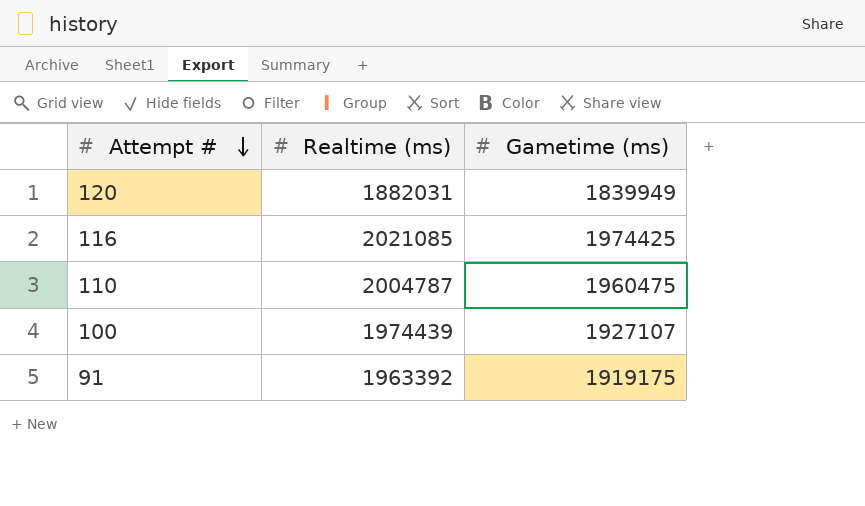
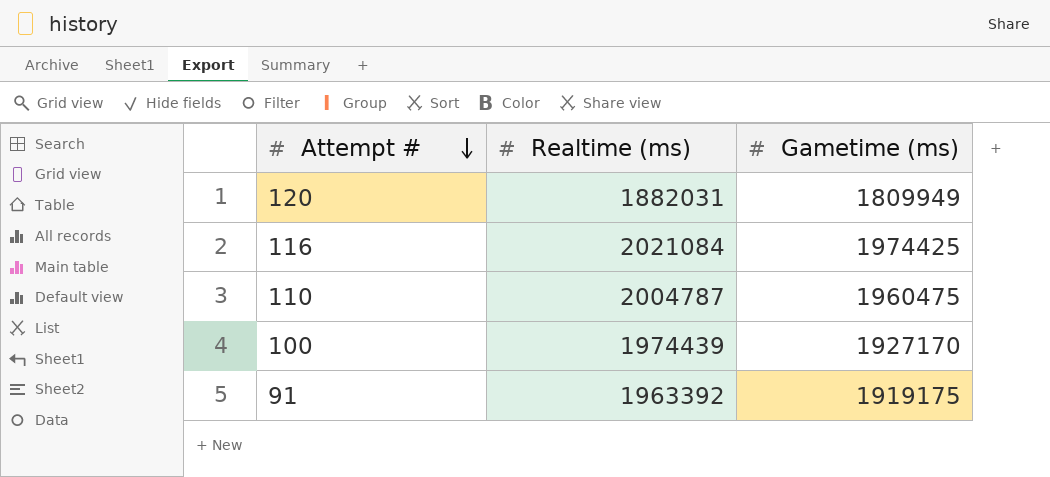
120 | Gametime (ms): 1839949 -> 1809949
116 | Realtime (ms): 2021085 -> 2021084
100 | Gametime (ms): 1927107 -> 1927170

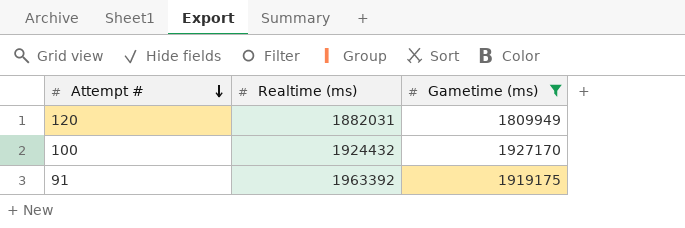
filter: none -> Gametime (ms) <= 1927170
100 | Realtime (ms): 1974439 -> 1924432

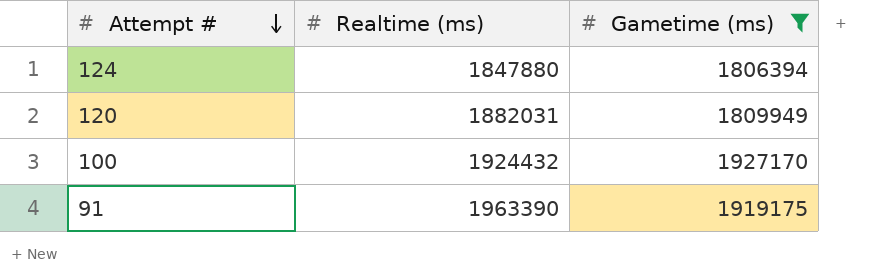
row 124: none -> 1847880 | 1806394
91 | Realtime (ms): 1963392 -> 1963390

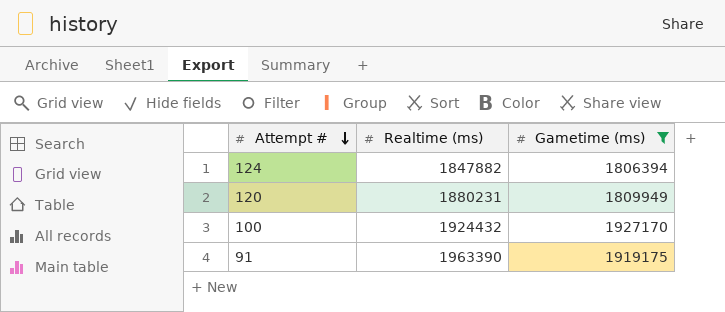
124 | Realtime (ms): 1847880 -> 1847882
120 | Realtime (ms): 1882031 -> 1880231

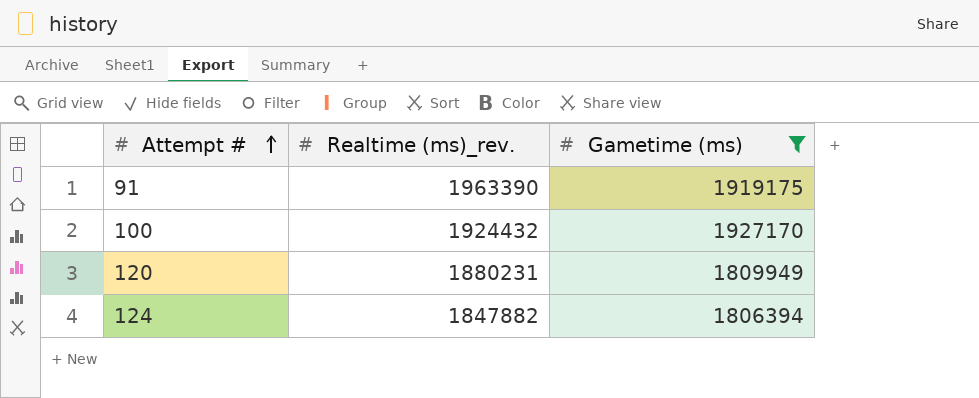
row order: Attempt # descending -> Attempt # ascending
column name: Realtime (ms) -> Realtime (ms)_rev.

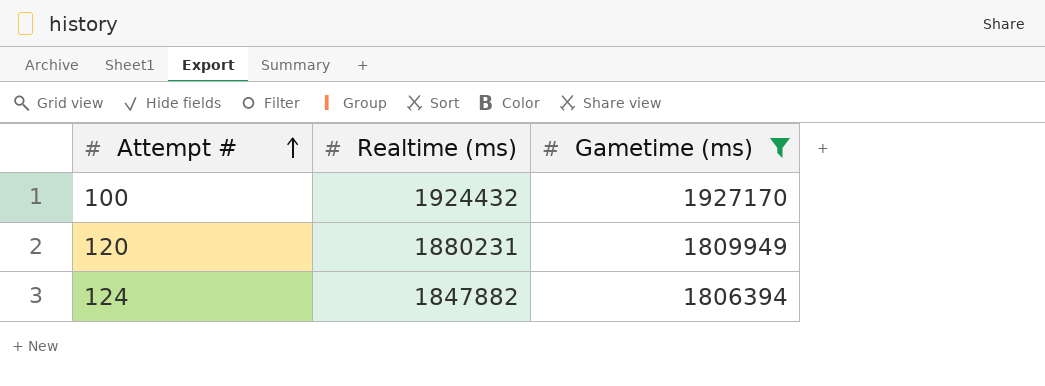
column name: Realtime (ms)_rev. -> Realtime (ms)
row 91: 1963390 | 1919175 -> none

